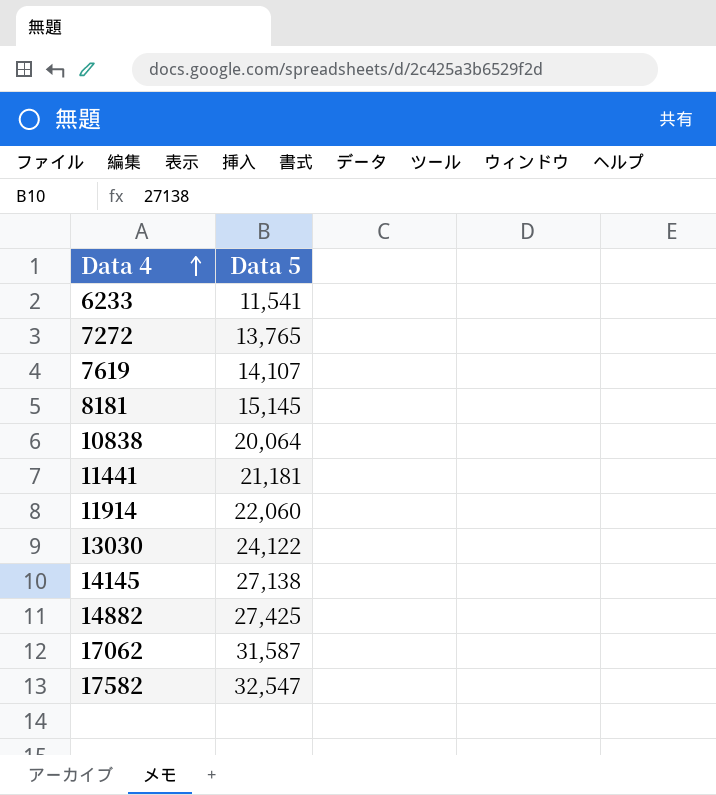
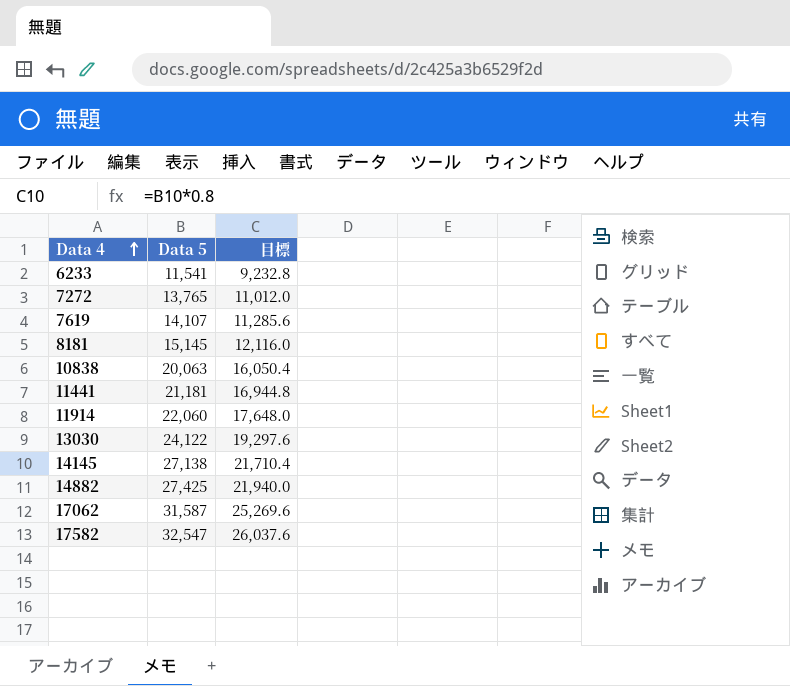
column 目標 | formula: none -> [Data 5] * 0.8
10838 | Data 5: 20,064 -> 20,063

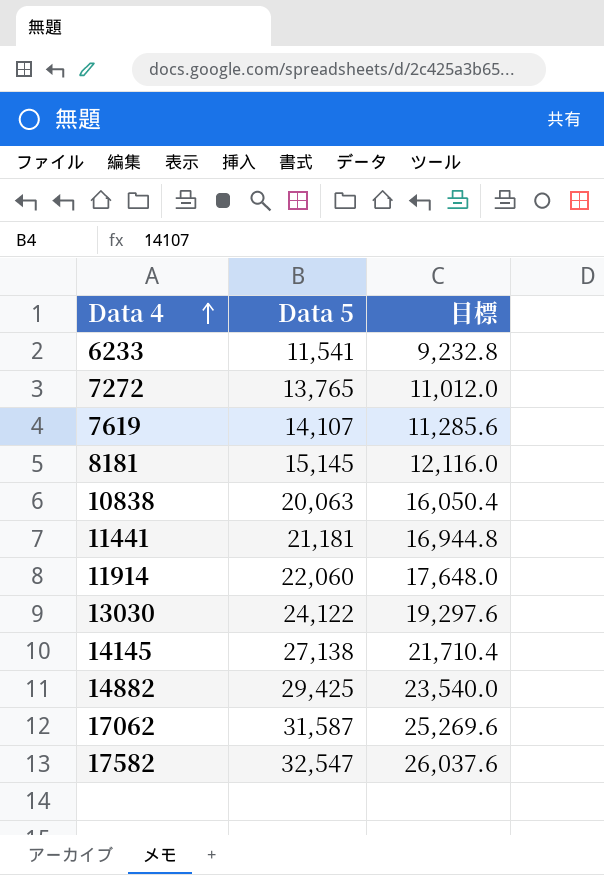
14882 | Data 5: 27,425 -> 29,425
14882 | 目標: 21,940.0 -> 23,540.0

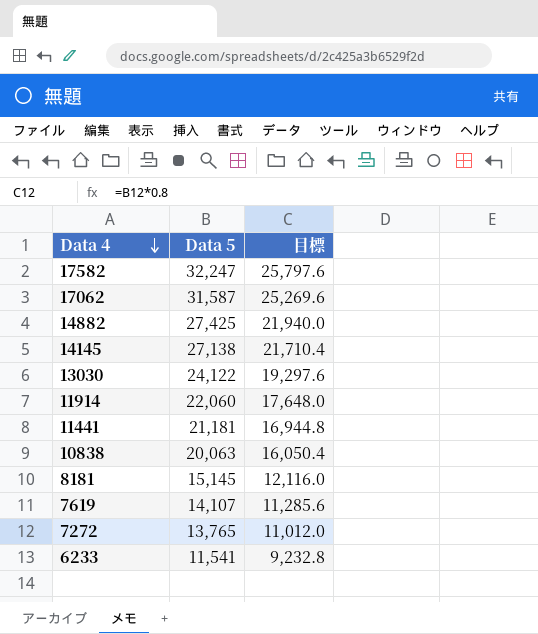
row order: Data 4 ascending -> Data 4 descending
17582 | Data 5: 32,547 -> 32,247
17582 | 目標: 26,037.6 -> 25,797.6
14882 | Data 5: 29,425 -> 27,425
14882 | 目標: 23,540.0 -> 21,940.0

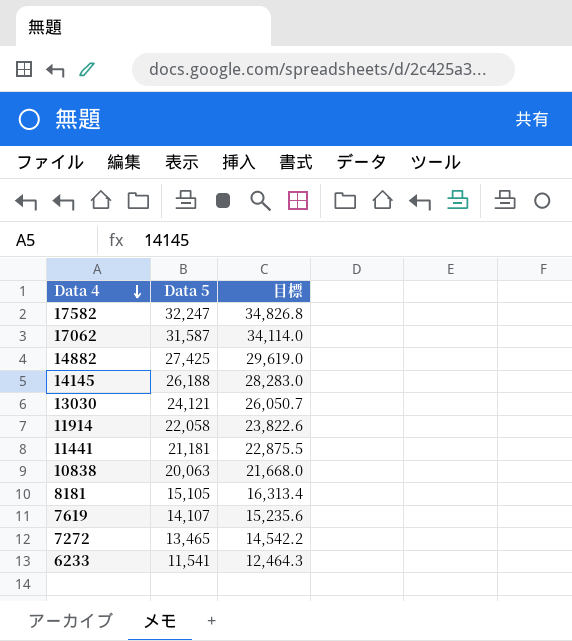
column 目標 | formula: [Data 5] * 0.8 -> [Data 5] * 1.08
14145 | Data 5: 27,138 -> 26,188
13030 | Data 5: 24,122 -> 24,121
11914 | Data 5: 22,060 -> 22,058
8181 | Data 5: 15,145 -> 15,105
7272 | Data 5: 13,765 -> 13,465

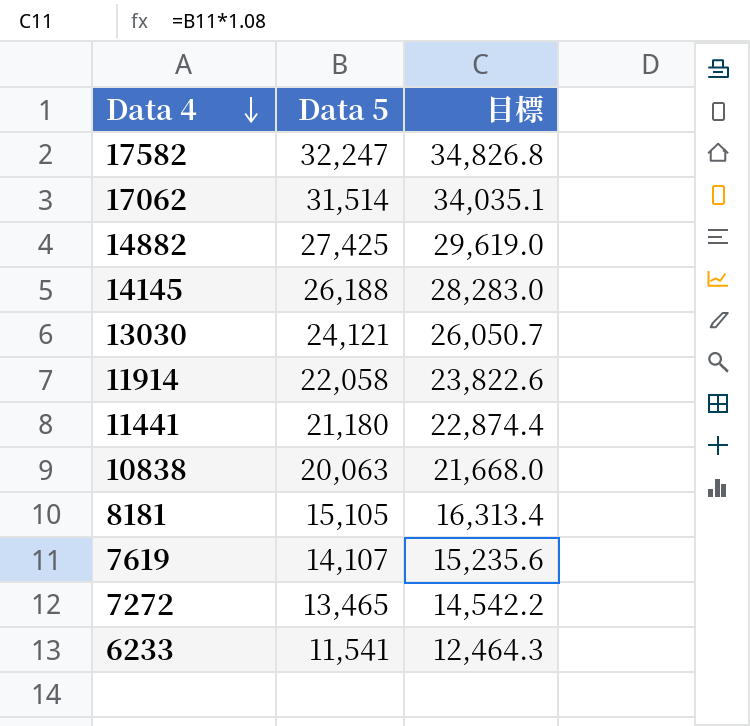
17062 | Data 5: 31,587 -> 31,514
17062 | 目標: 34,114.0 -> 34,035.1
11441 | Data 5: 21,181 -> 21,180
11441 | 目標: 22,875.5 -> 22,874.4

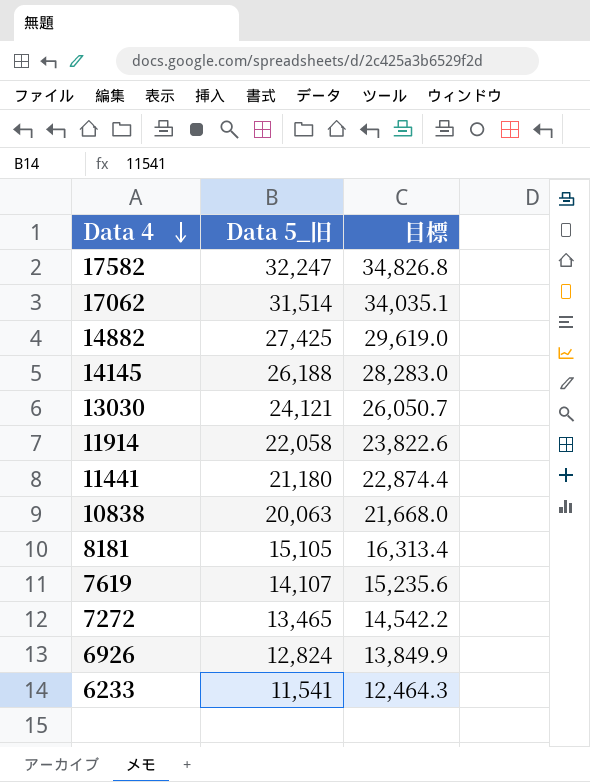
column name: Data 5 -> Data 5_旧
row 6926: none -> 12,824 | 13,849.9

